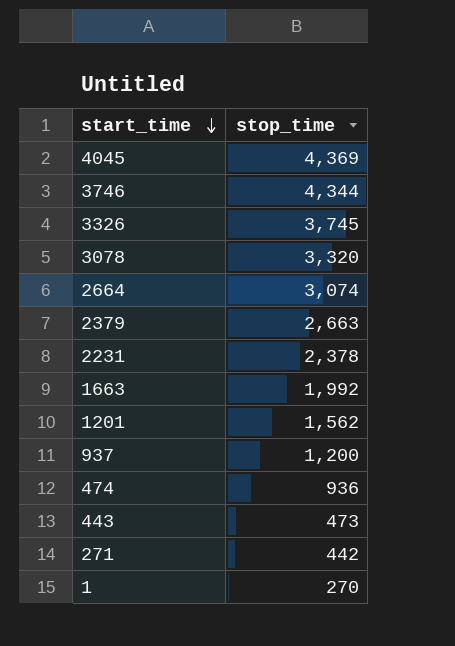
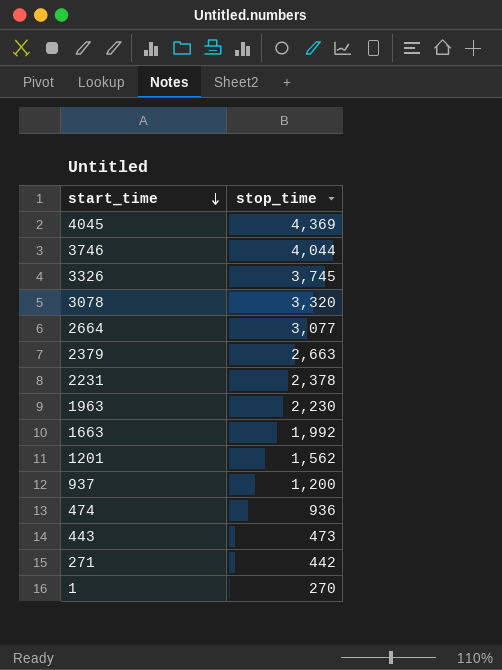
3746 | stop_time: 4,344 -> 4,044
2664 | stop_time: 3,074 -> 3,077
row 1963: none -> 2,230

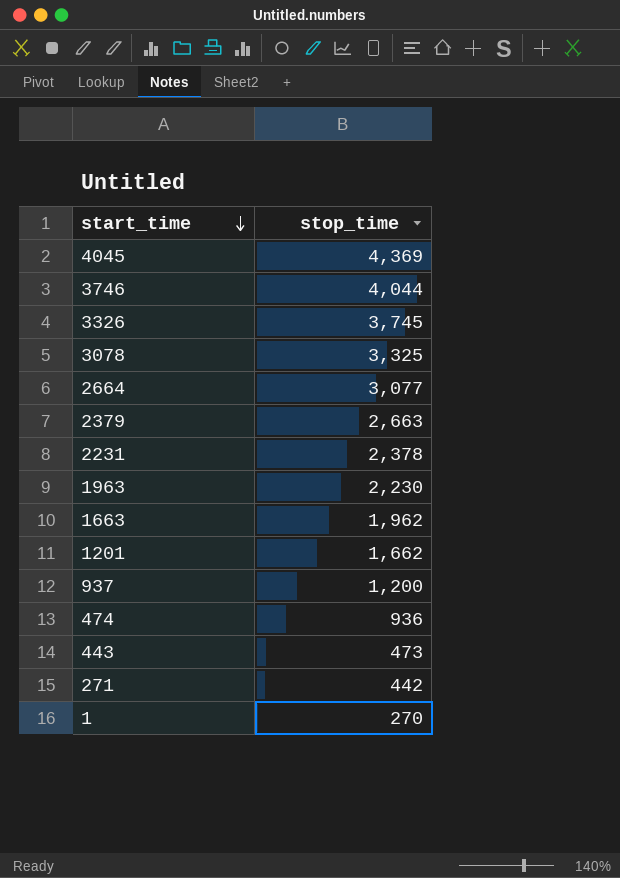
3078 | stop_time: 3,320 -> 3,325
1663 | stop_time: 1,992 -> 1,962
1201 | stop_time: 1,562 -> 1,662

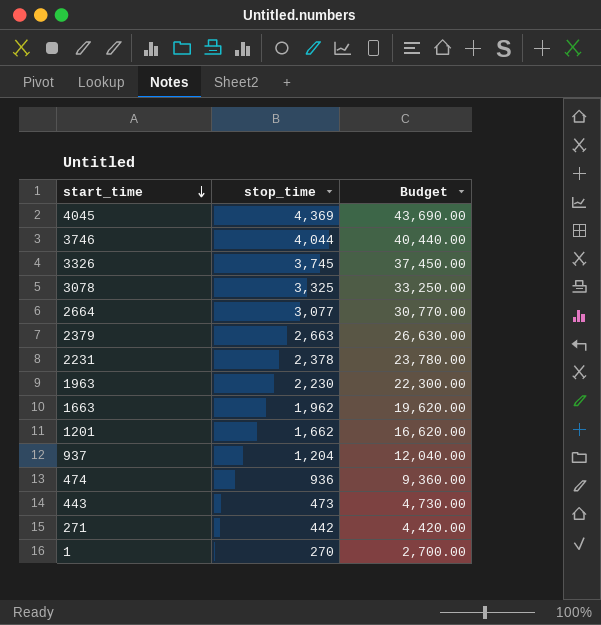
column Budget | formula: none -> [stop_time] * 10
937 | stop_time: 1,200 -> 1,204

